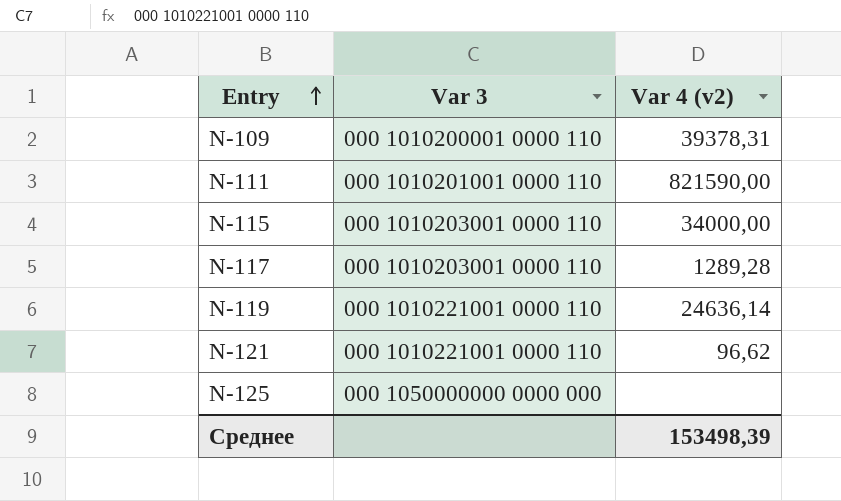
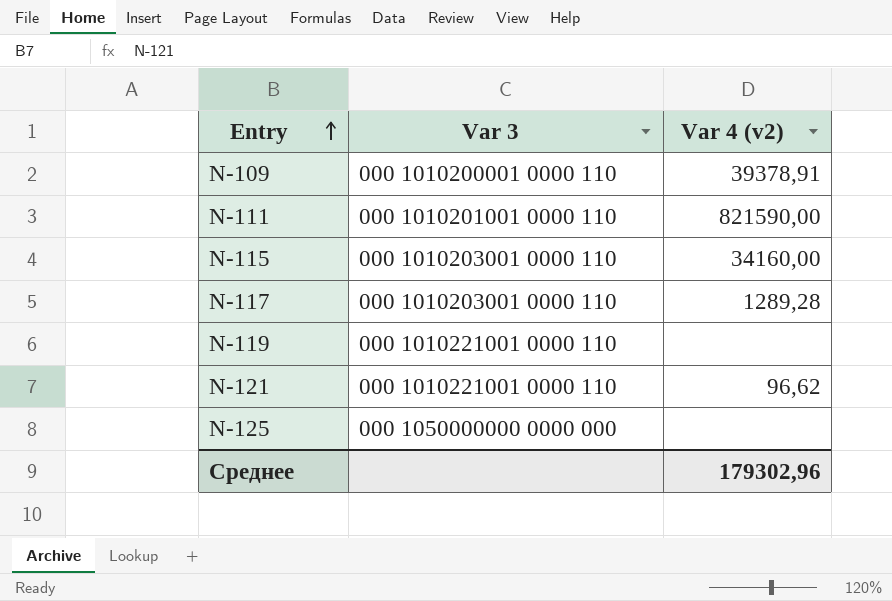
N-109 | Var 4 (v2): 39378,31 -> 39378,91
N-115 | Var 4 (v2): 34000,00 -> 34160,00
N-119 | Var 4 (v2): 24636,14 -> none
Среднее | Var 4 (v2): 153498,39 -> 179302,96

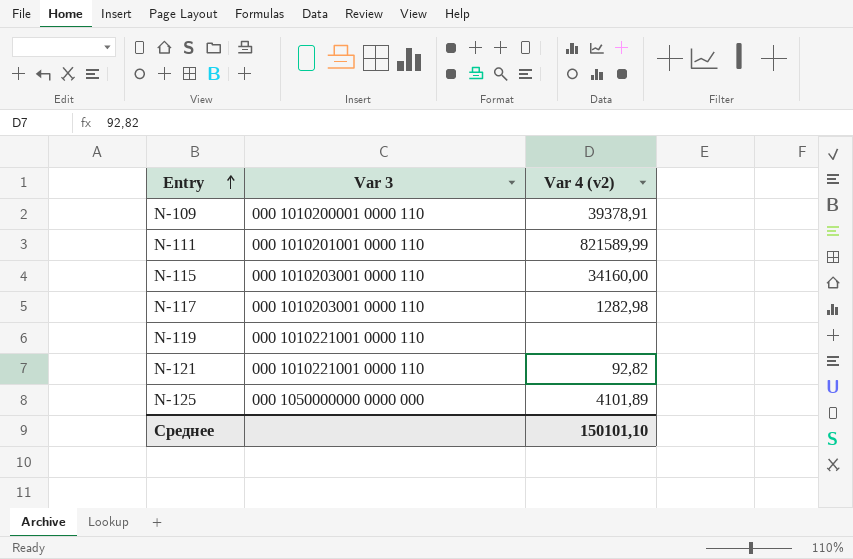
N-111 | Var 4 (v2): 821590,00 -> 821589,99
N-117 | Var 4 (v2): 1289,28 -> 1282,98
N-121 | Var 4 (v2): 96,62 -> 92,82
N-125 | Var 4 (v2): none -> 4101,89
Среднее | Var 4 (v2): 179302,96 -> 150101,10

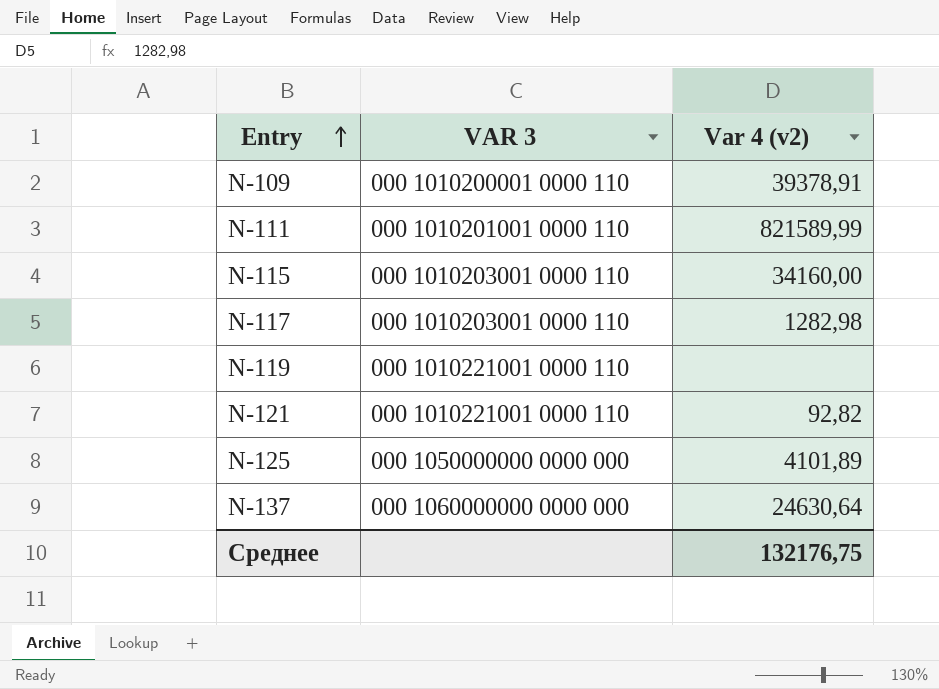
column name: Var 3 -> VAR 3
row N-137: none -> 000 1060000000 0000 000 | 24630,64
Среднее | Var 4 (v2): 150101,10 -> 132176,75

